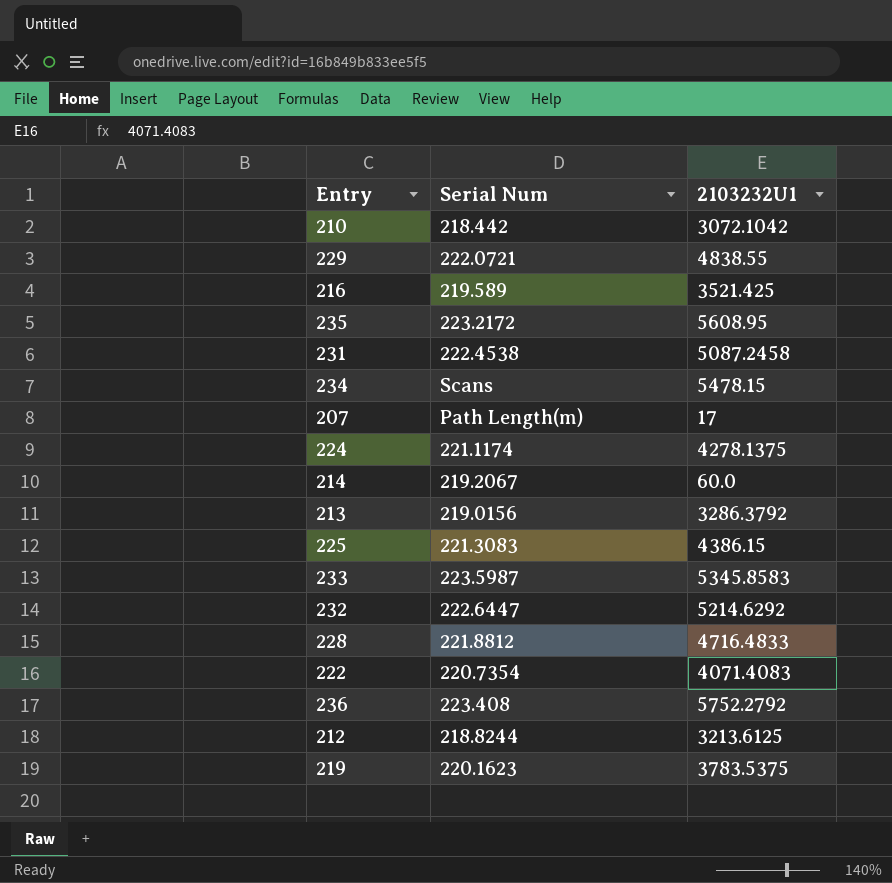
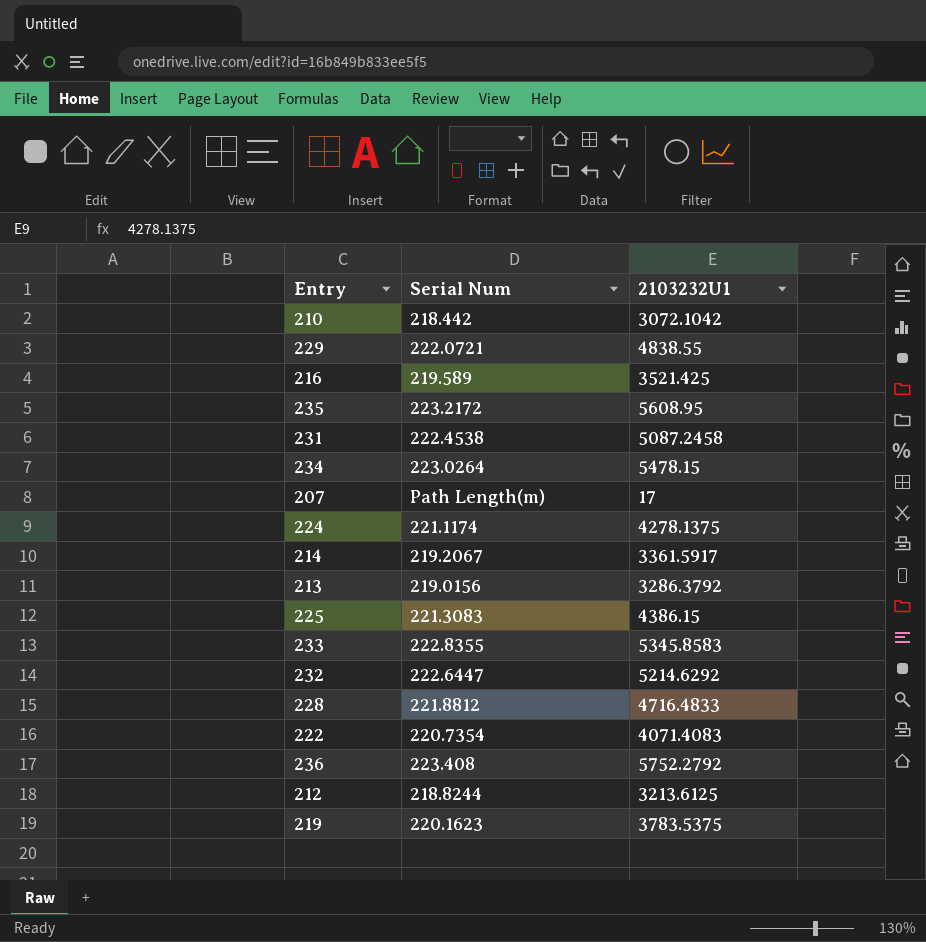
234 | Serial Num: Scans -> 223.0264
214 | 2103232U1: 60.0 -> 3361.5917
233 | Serial Num: 223.5987 -> 222.8355

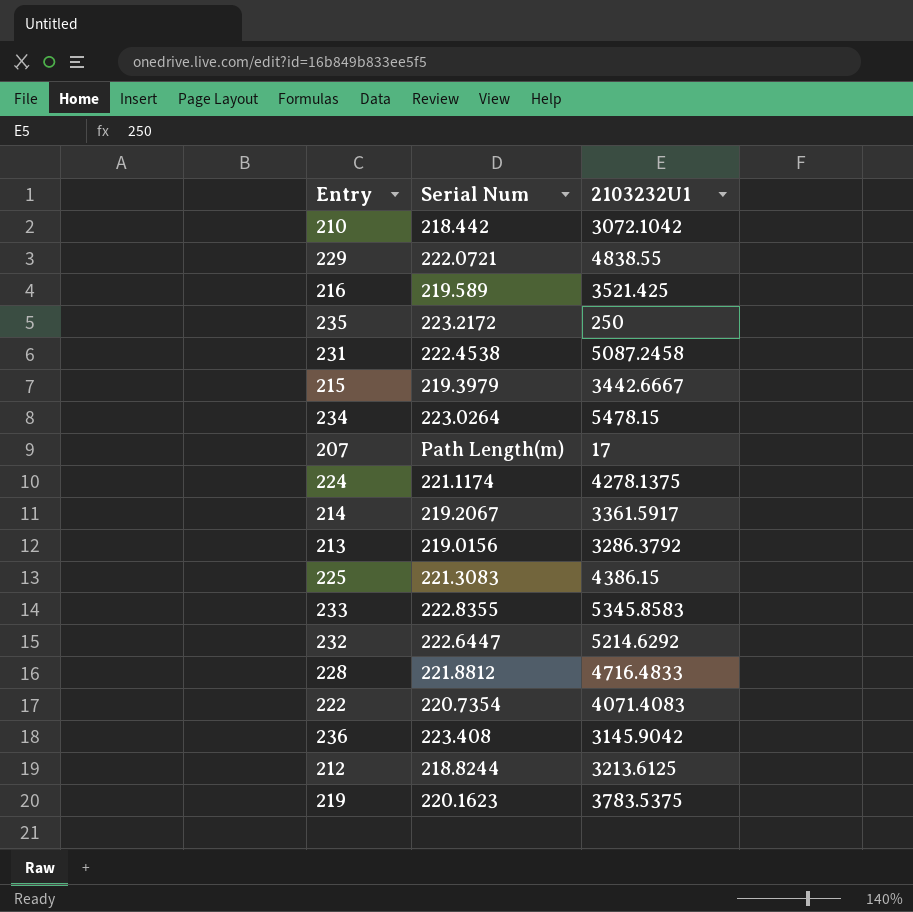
235 | 2103232U1: 5608.95 -> 250
row 215: none -> 219.3979 | 3442.6667
236 | 2103232U1: 5752.2792 -> 3145.9042

